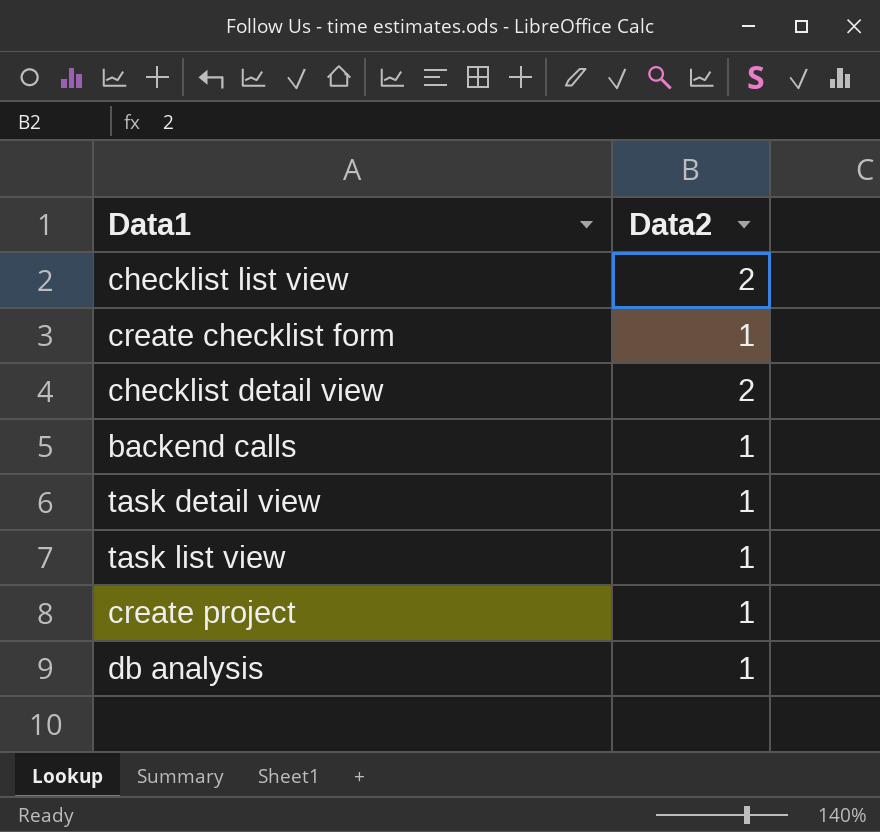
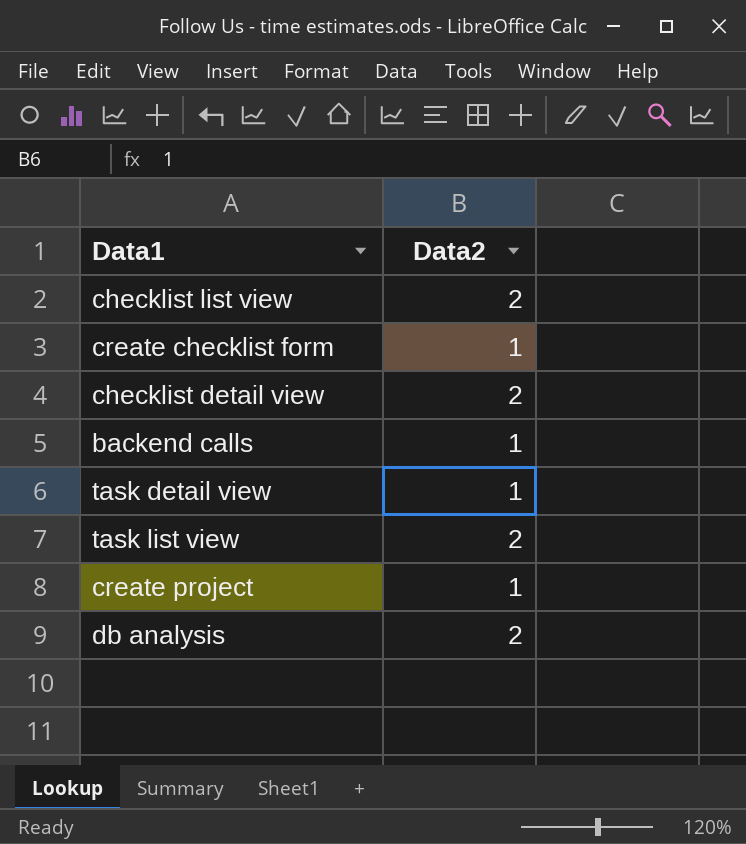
task list view | Data2: 1 -> 2
db analysis | Data2: 1 -> 2

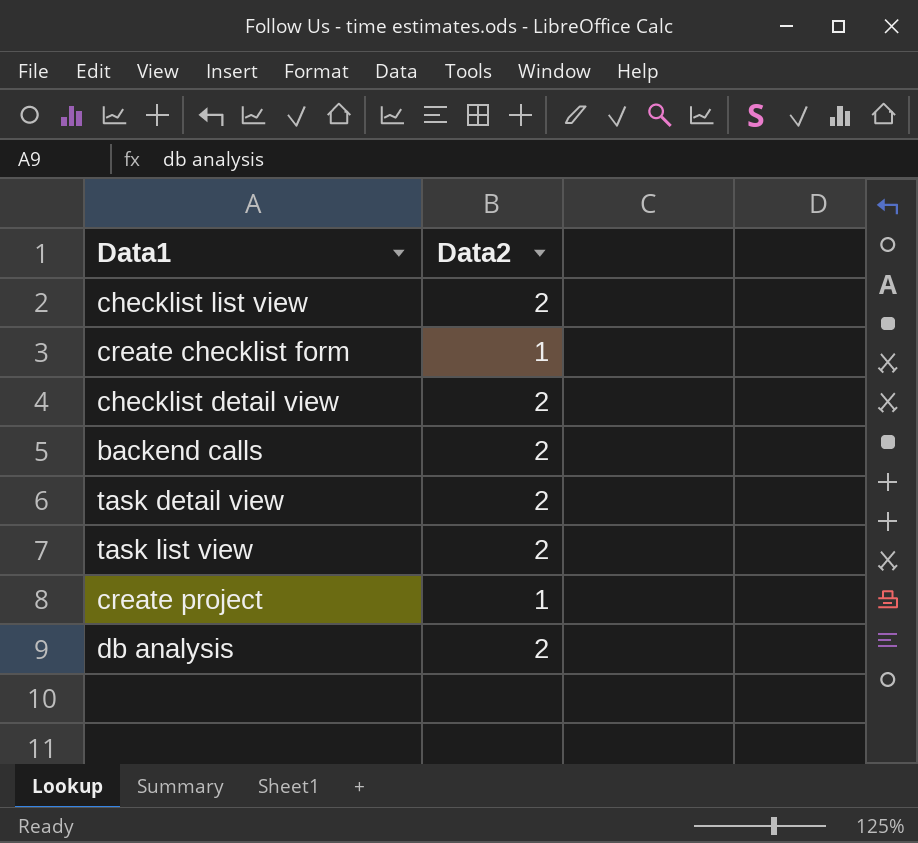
backend calls | Data2: 1 -> 2
task detail view | Data2: 1 -> 2

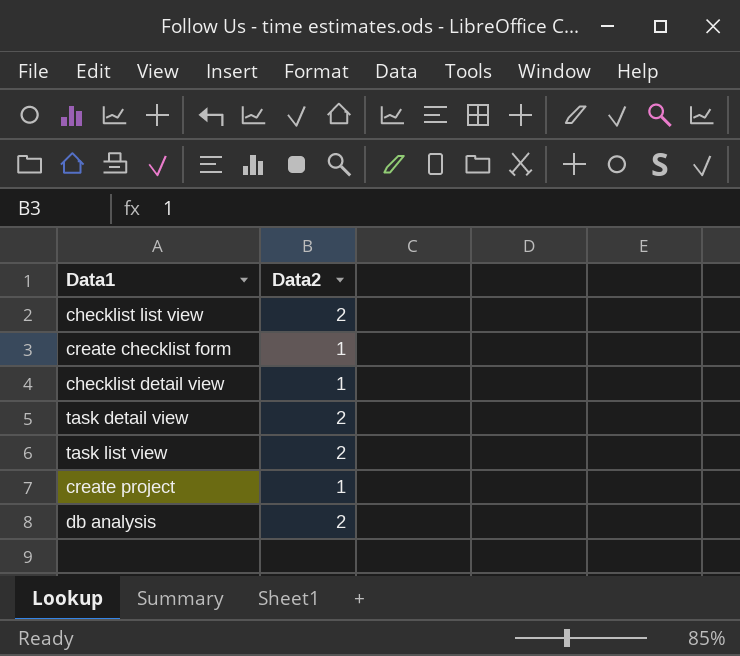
row backend calls: 2 -> none
checklist detail view | Data2: 2 -> 1

